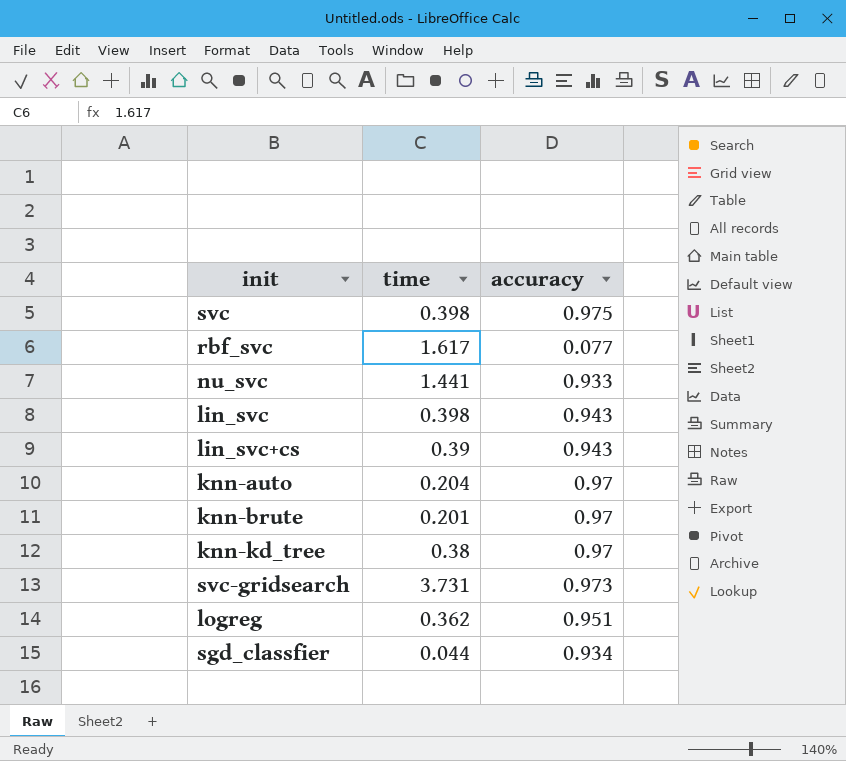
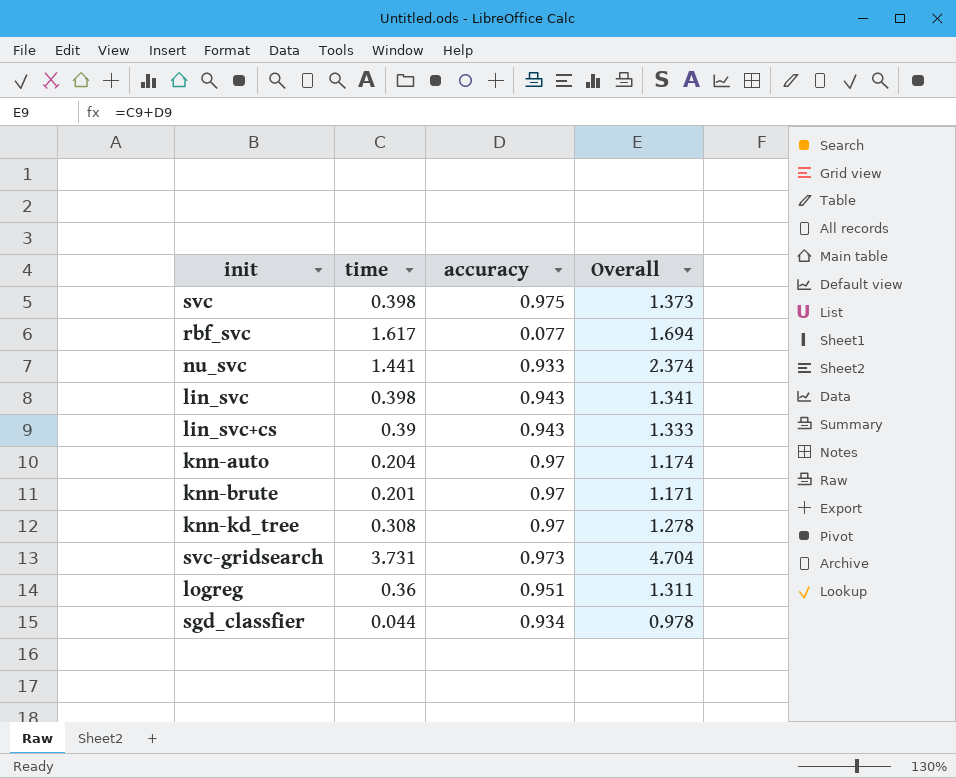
column Overall | formula: none -> [time] + [accuracy]
knn-kd_tree | time: 0.38 -> 0.308
logreg | time: 0.362 -> 0.36

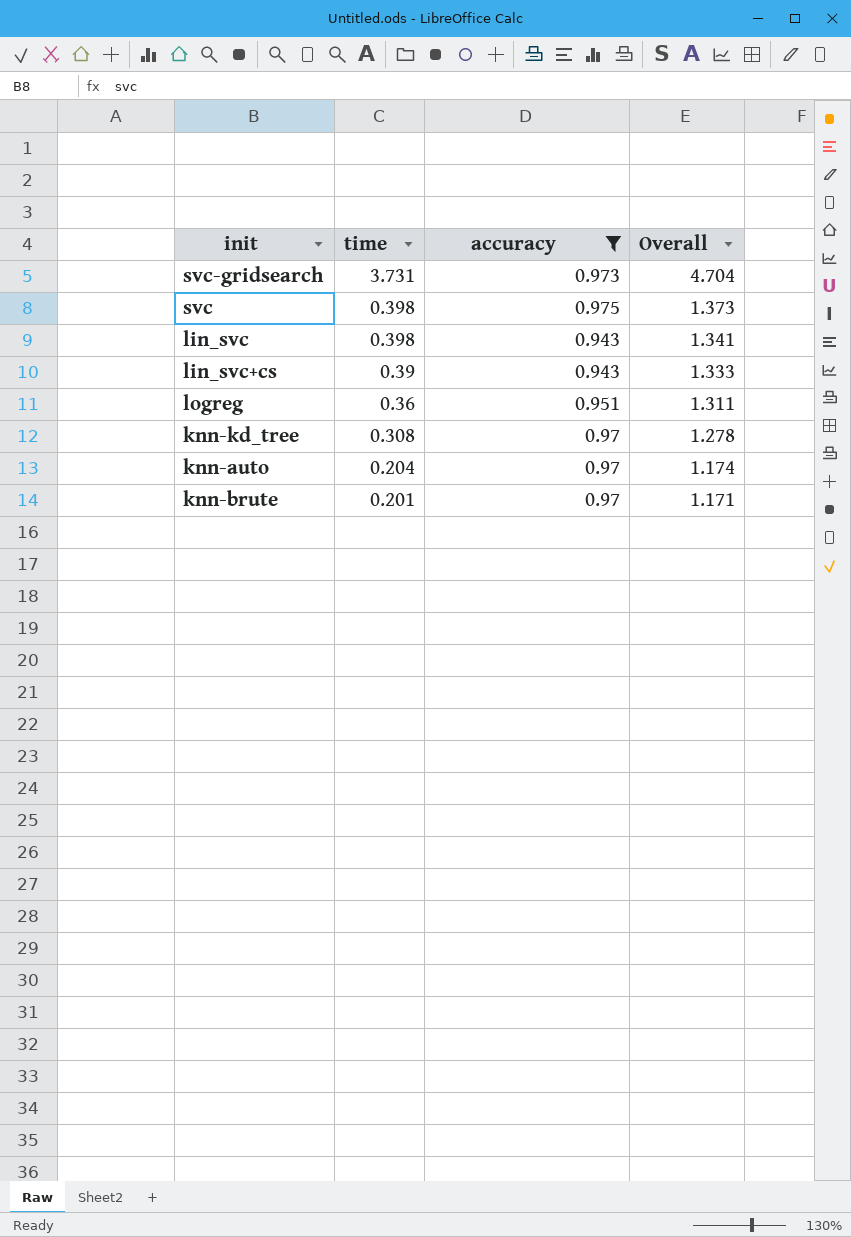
filter: none -> accuracy >= 0.943
row order: none -> time descending

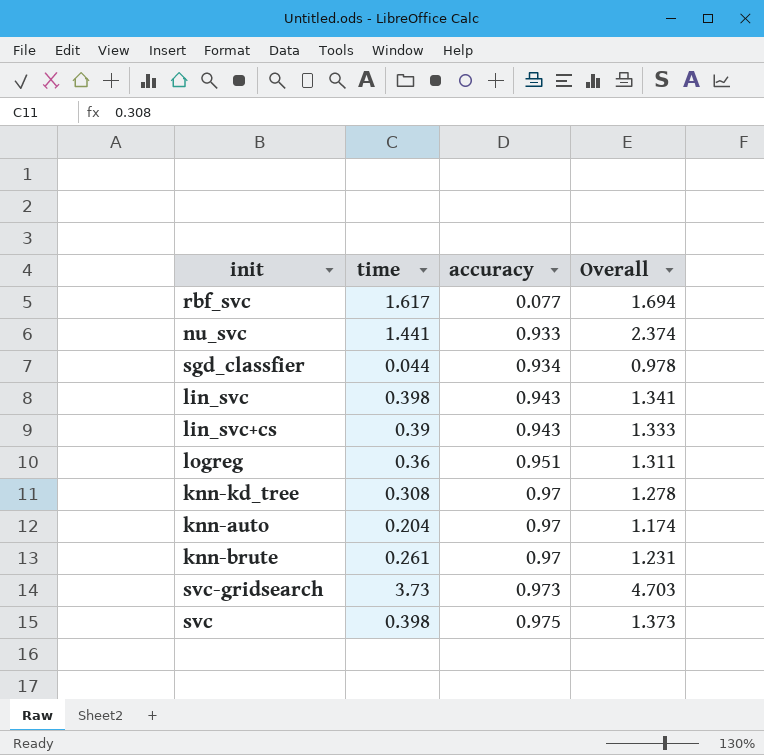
filter: accuracy >= 0.943 -> none
row order: time descending -> accuracy ascending
knn-brute | time: 0.201 -> 0.261
knn-brute | Overall: 1.171 -> 1.231
svc-gridsearch | time: 3.731 -> 3.73
svc-gridsearch | Overall: 4.704 -> 4.703

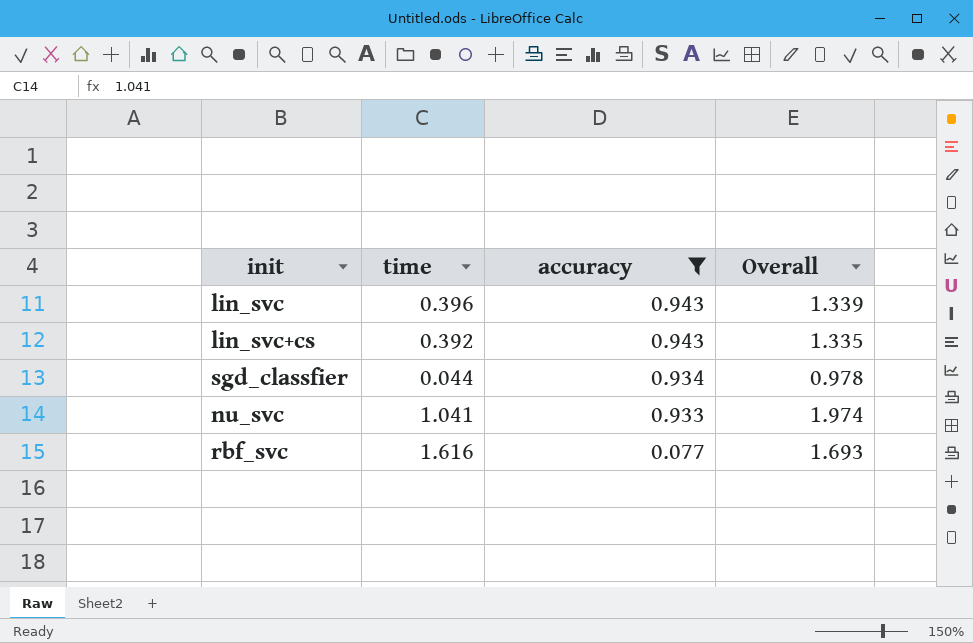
filter: none -> accuracy <= 0.943
row order: accuracy ascending -> accuracy descending
lin_svc | time: 0.398 -> 0.396
lin_svc | Overall: 1.341 -> 1.339
lin_svc+cs | time: 0.39 -> 0.392
lin_svc+cs | Overall: 1.333 -> 1.335
nu_svc | time: 1.441 -> 1.041
nu_svc | Overall: 2.374 -> 1.974
rbf_svc | time: 1.617 -> 1.616
rbf_svc | Overall: 1.694 -> 1.693

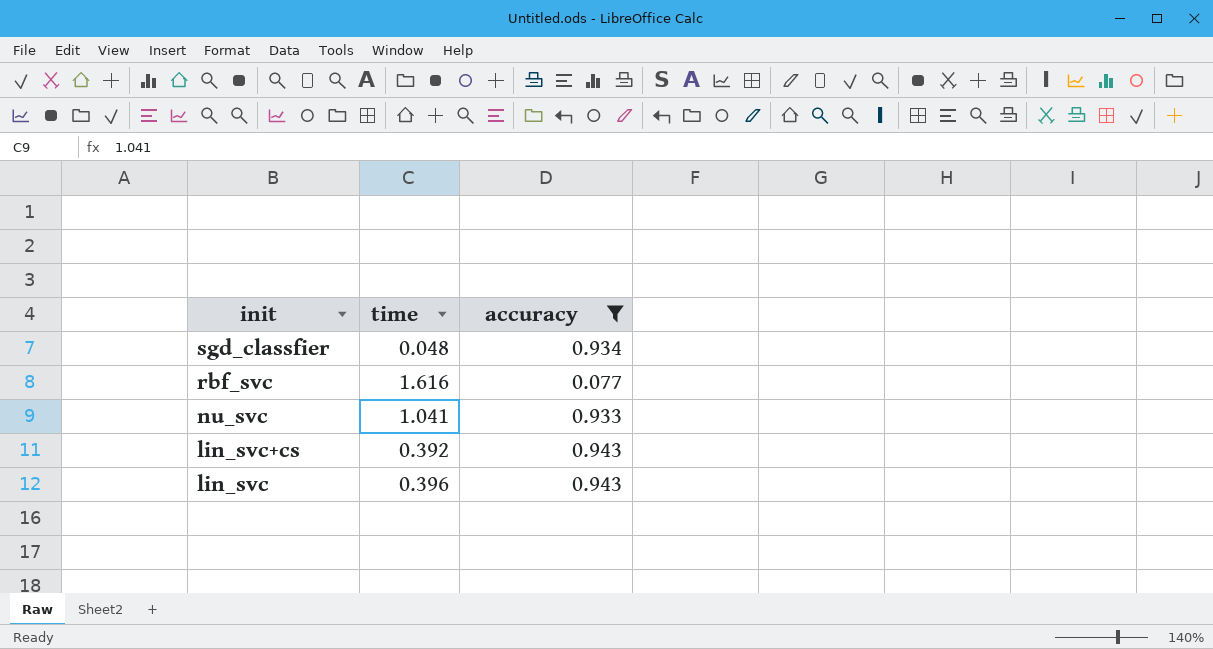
row order: accuracy descending -> init descending
column Overall | formula: [time] + [accuracy] -> none
sgd_classfier | time: 0.044 -> 0.048

